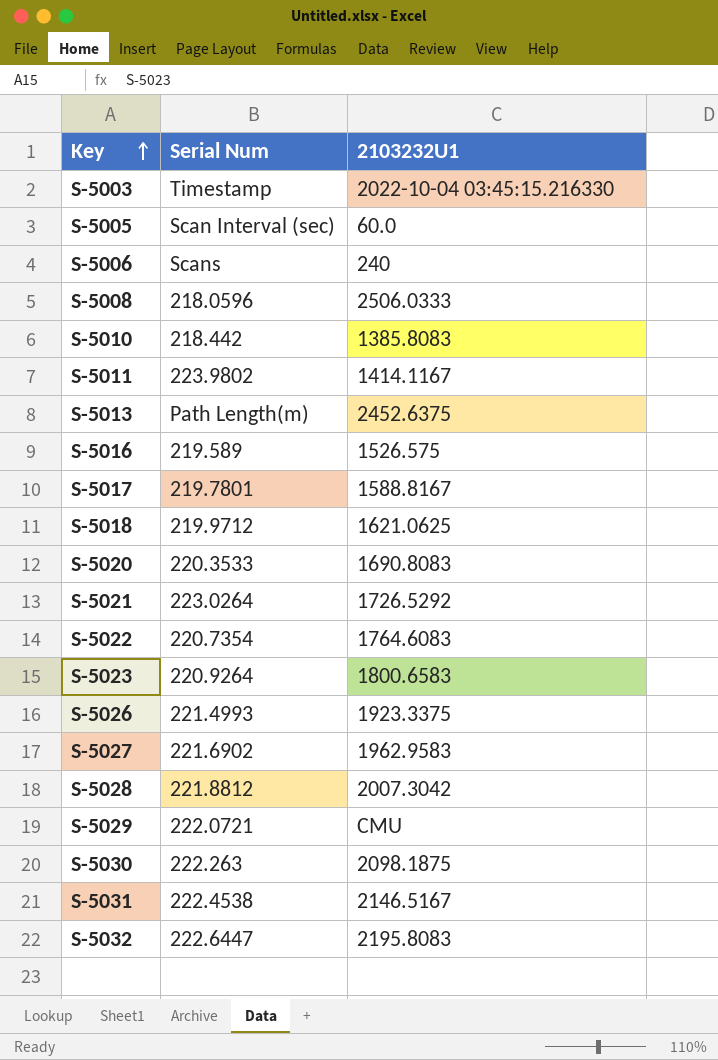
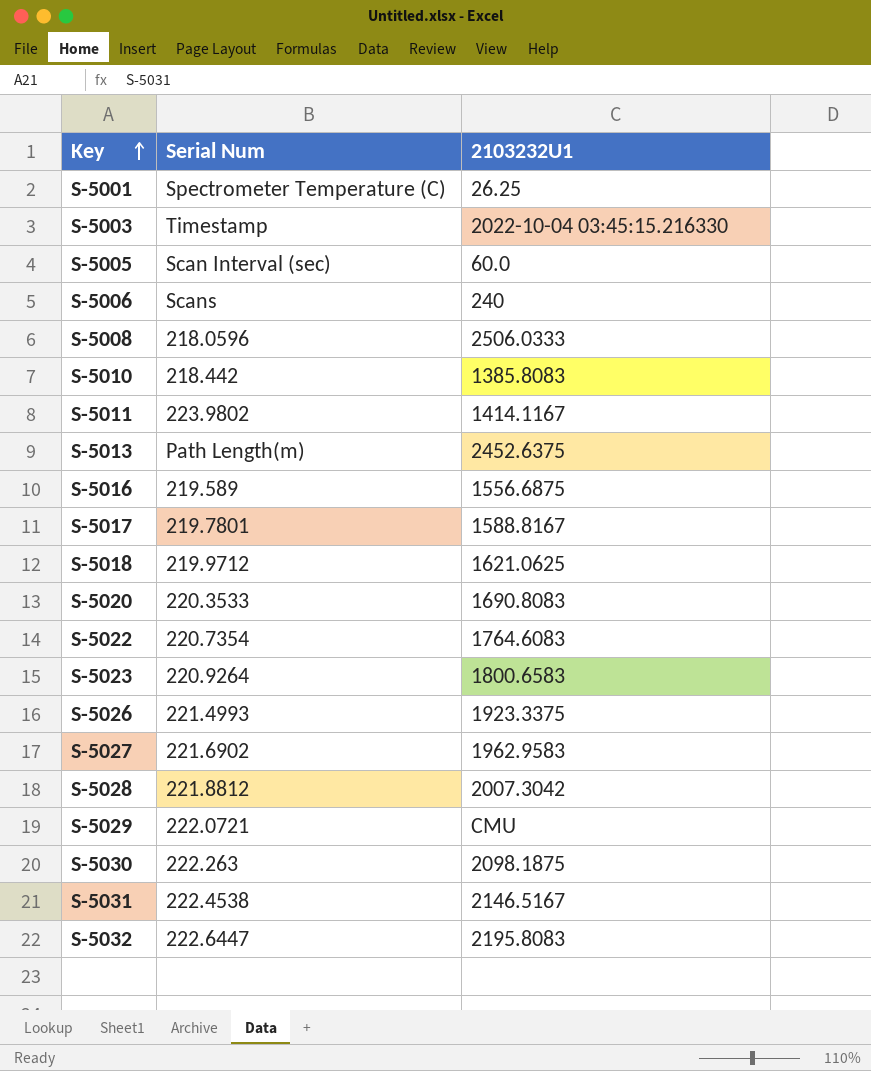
row S-5021: 223.0264 | 1726.5292 -> none
row S-5001: none -> Spectrometer Temperature (C) | 26.25
S-5016 | 2103232U1: 1526.575 -> 1556.6875

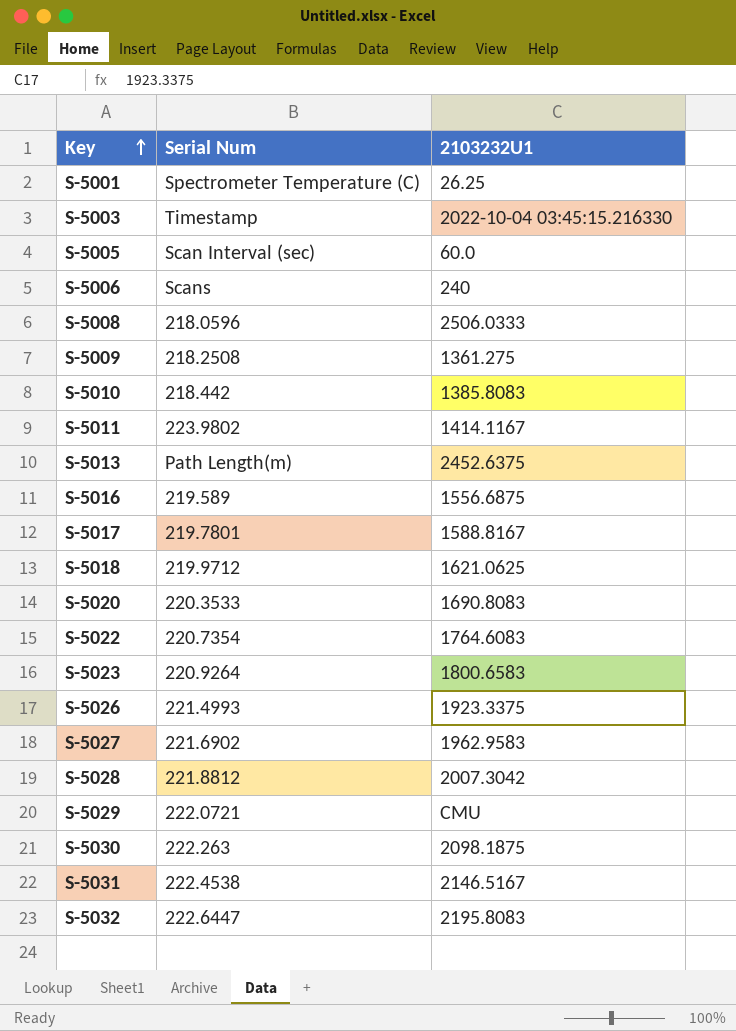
row S-5009: none -> 218.2508 | 1361.275

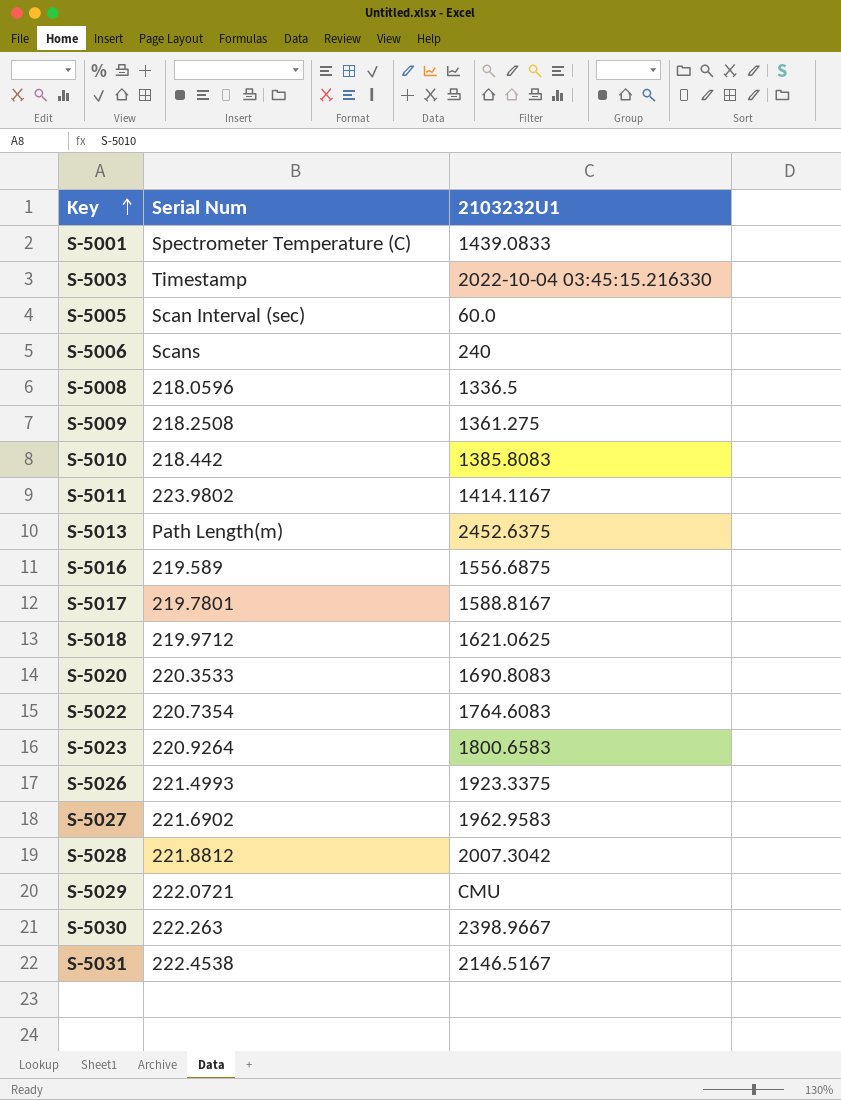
row S-5032: 222.6447 | 2195.8083 -> none
S-5001 | 2103232U1: 26.25 -> 1439.0833
S-5008 | 2103232U1: 2506.0333 -> 1336.5
S-5030 | 2103232U1: 2098.1875 -> 2398.9667

